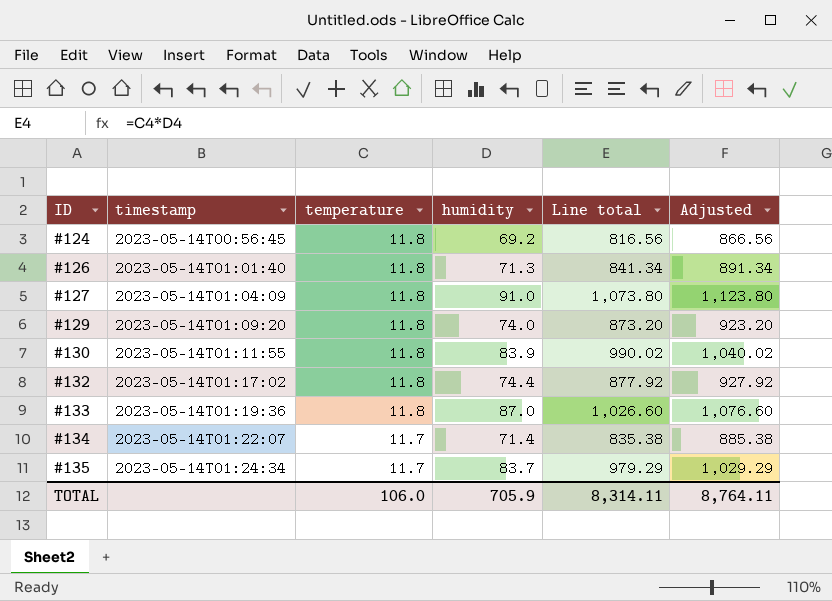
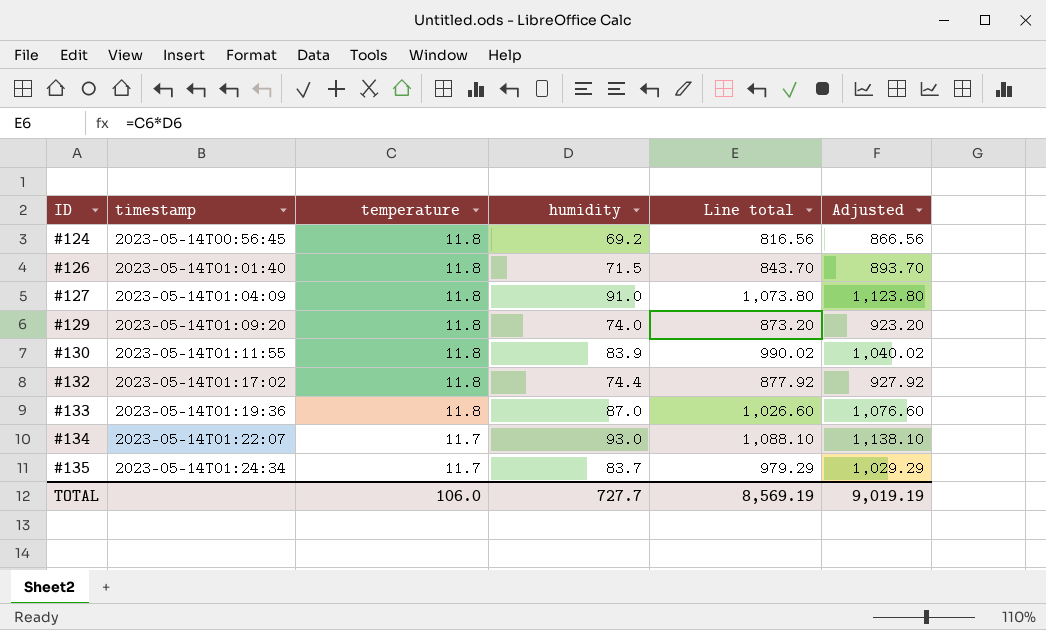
#126 | humidity: 71.3 -> 71.5
#126 | Line total: 841.34 -> 843.70
#126 | Adjusted: 891.34 -> 893.70
#134 | humidity: 71.4 -> 93.0
#134 | Line total: 835.38 -> 1,088.10
#134 | Adjusted: 885.38 -> 1,138.10
TOTAL | humidity: 705.9 -> 727.7
TOTAL | Line total: 8,314.11 -> 8,569.19
TOTAL | Adjusted: 8,764.11 -> 9,019.19

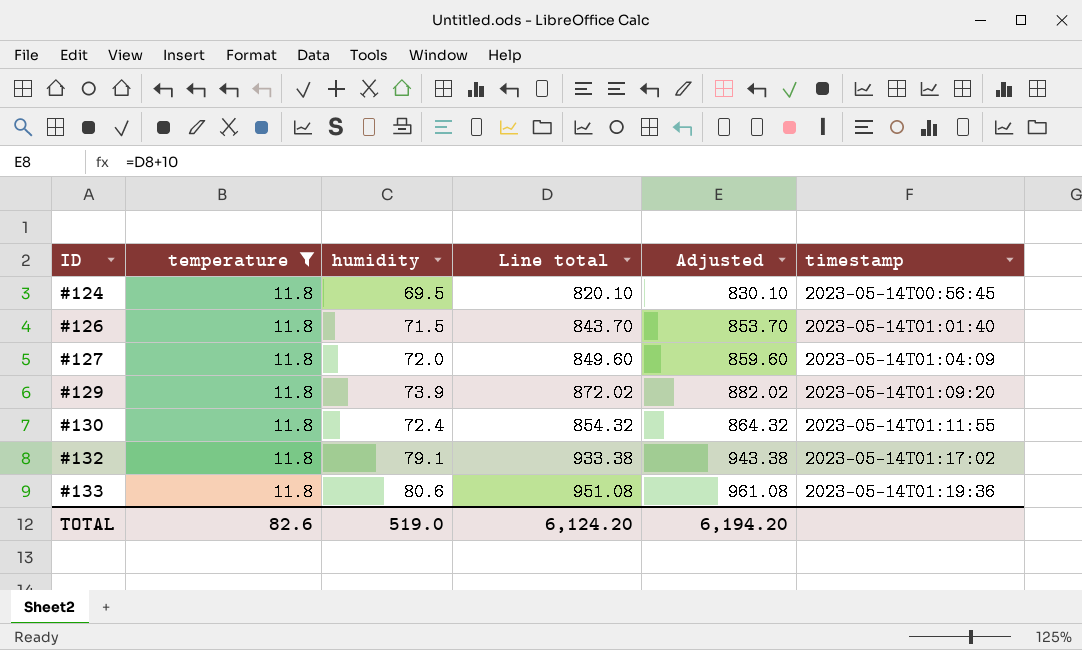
filter: none -> temperature = 11.8
column Adjusted | formula: [Line total] + 50 -> [Line total] + 10
column timestamp | position: 2 -> 6
#124 | humidity: 69.2 -> 69.5
#124 | Line total: 816.56 -> 820.10
#127 | humidity: 91.0 -> 72.0
#127 | Line total: 1,073.80 -> 849.60
#129 | humidity: 74.0 -> 73.9
#129 | Line total: 873.20 -> 872.02
#130 | humidity: 83.9 -> 72.4
#130 | Line total: 990.02 -> 854.32
#132 | humidity: 74.4 -> 79.1
#132 | Line total: 877.92 -> 933.38
#133 | humidity: 87.0 -> 80.6
#133 | Line total: 1,026.60 -> 951.08
TOTAL | temperature: 106.0 -> 82.6
TOTAL | humidity: 727.7 -> 519.0
TOTAL | Line total: 8,569.19 -> 6,124.20
TOTAL | Adjusted: 9,019.19 -> 6,194.20

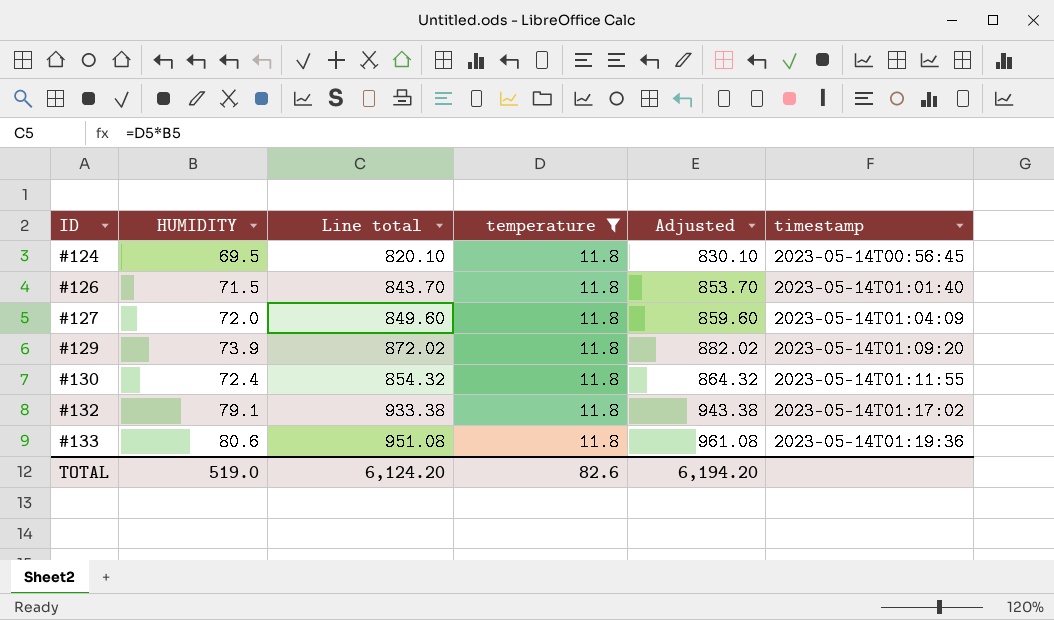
column name: humidity -> HUMIDITY
column temperature | position: 2 -> 4

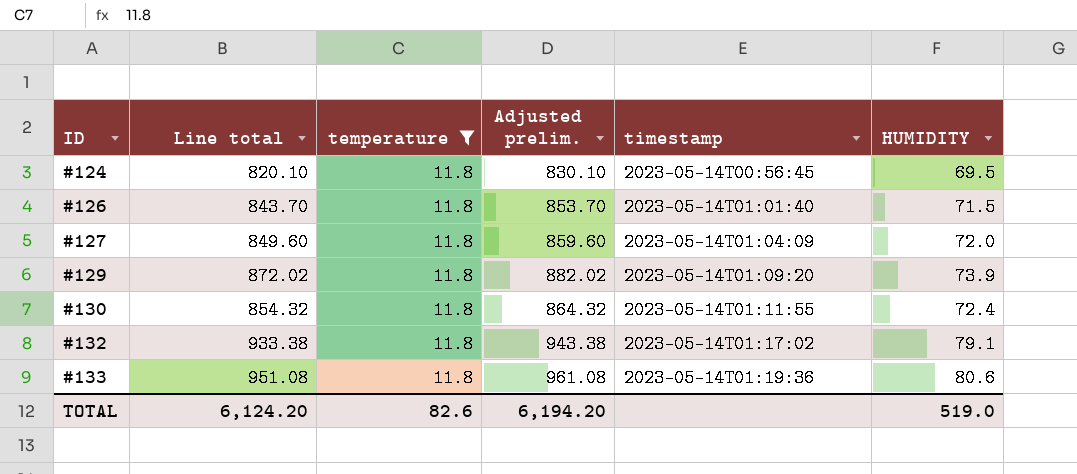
column name: Adjusted -> Adjusted prelim.
column HUMIDITY | position: 2 -> 6

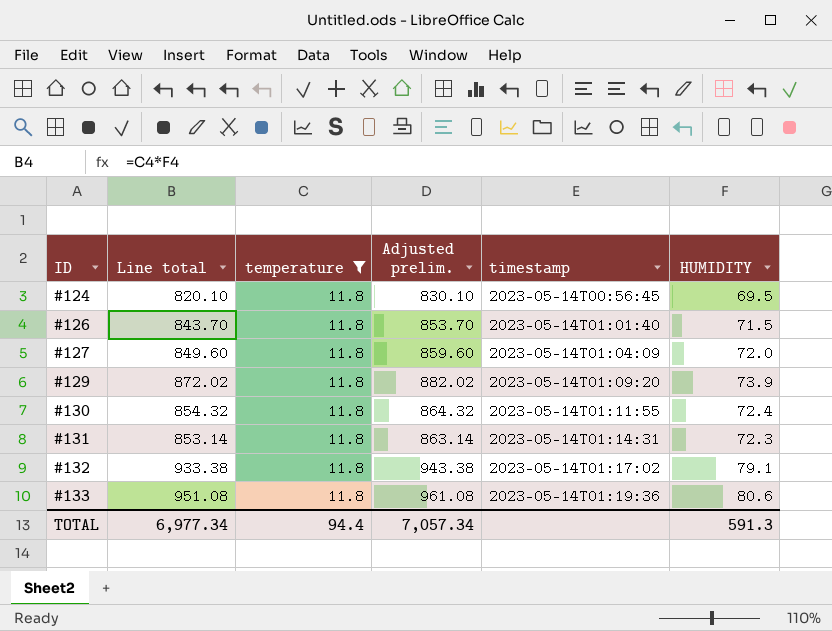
row #131: none -> 853.14 | 11.8 | 863.14 | 2023-05-14T01:14:31 | 72.3
TOTAL | Line total: 6,124.20 -> 6,977.34
TOTAL | temperature: 82.6 -> 94.4
TOTAL | Adjusted prelim.: 6,194.20 -> 7,057.34
TOTAL | HUMIDITY: 519.0 -> 591.3

